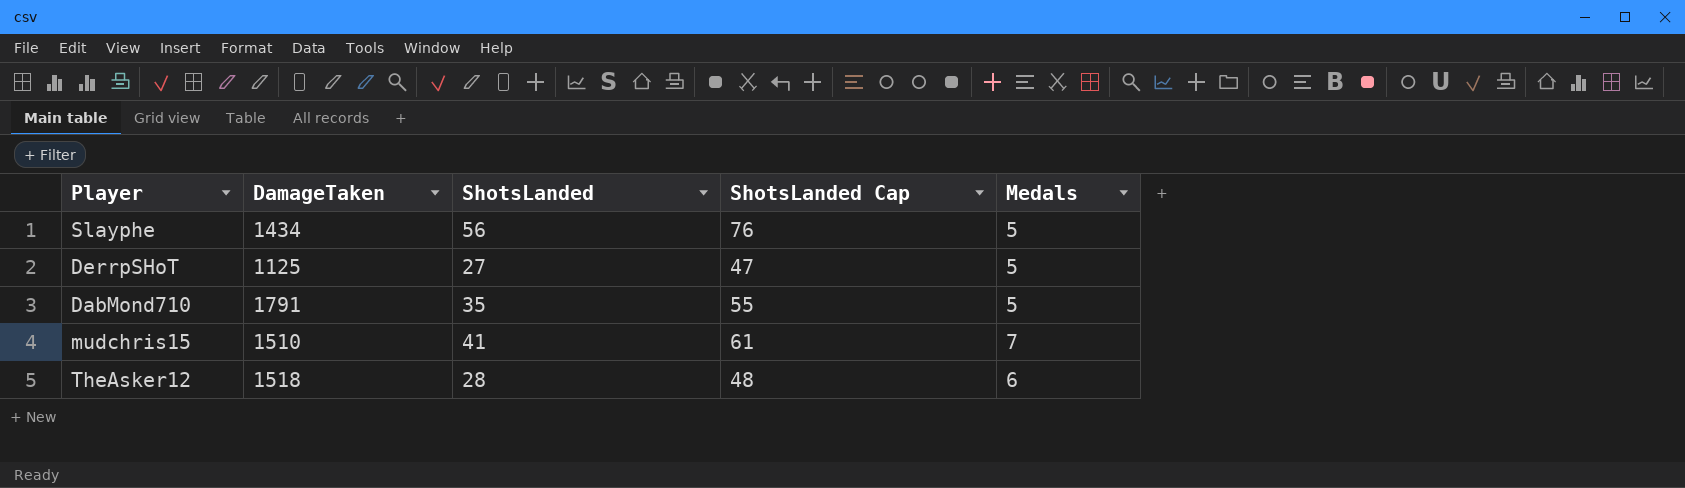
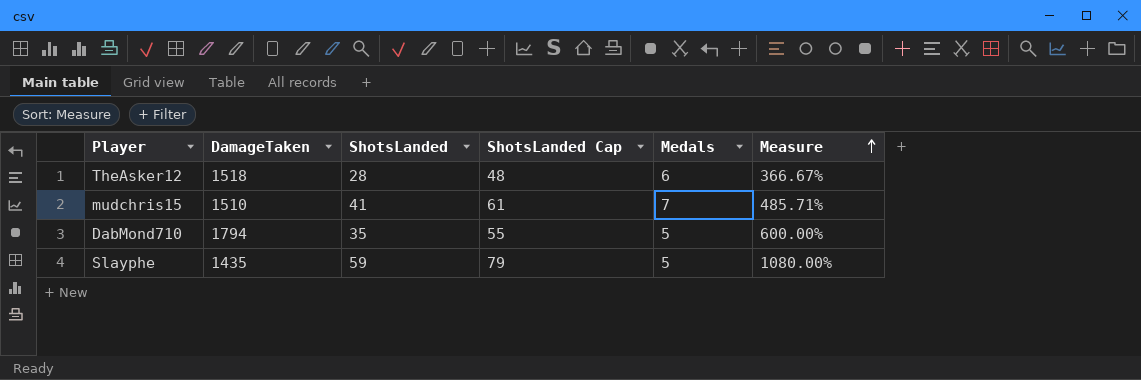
row order: none -> Measure ascending
column Measure | formula: none -> ([ShotsLanded] - [Medals]) / [Medals]
row DerrpSHoT: 1125 | 27 | 47 | 5 -> none
DabMond710 | DamageTaken: 1791 -> 1794
Slayphe | DamageTaken: 1434 -> 1435
Slayphe | ShotsLanded: 56 -> 59
Slayphe | ShotsLanded Cap: 76 -> 79

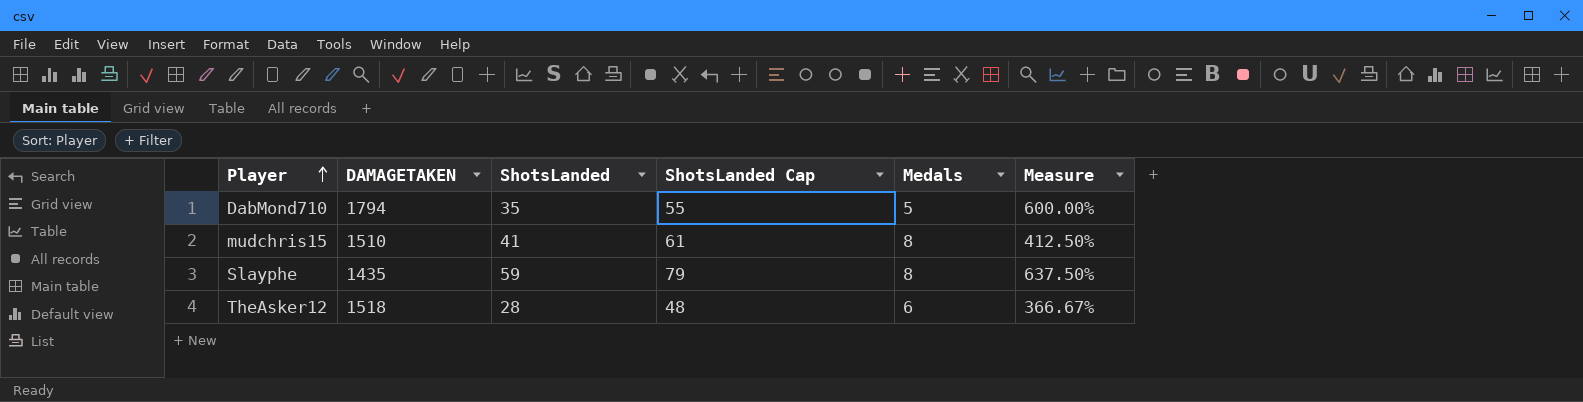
row order: Measure ascending -> Player ascending
column name: DamageTaken -> DAMAGETAKEN
mudchris15 | Medals: 7 -> 8
mudchris15 | Measure: 485.71% -> 412.50%
Slayphe | Medals: 5 -> 8
Slayphe | Measure: 1080.00% -> 637.50%

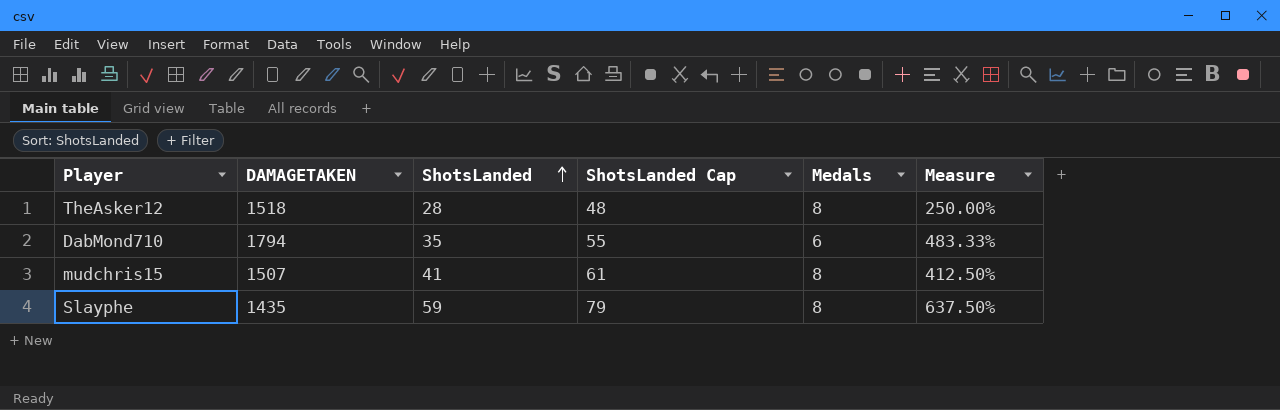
row order: Player ascending -> ShotsLanded ascending
TheAsker12 | Medals: 6 -> 8
TheAsker12 | Measure: 366.67% -> 250.00%
DabMond710 | Medals: 5 -> 6
DabMond710 | Measure: 600.00% -> 483.33%
mudchris15 | DAMAGETAKEN: 1510 -> 1507

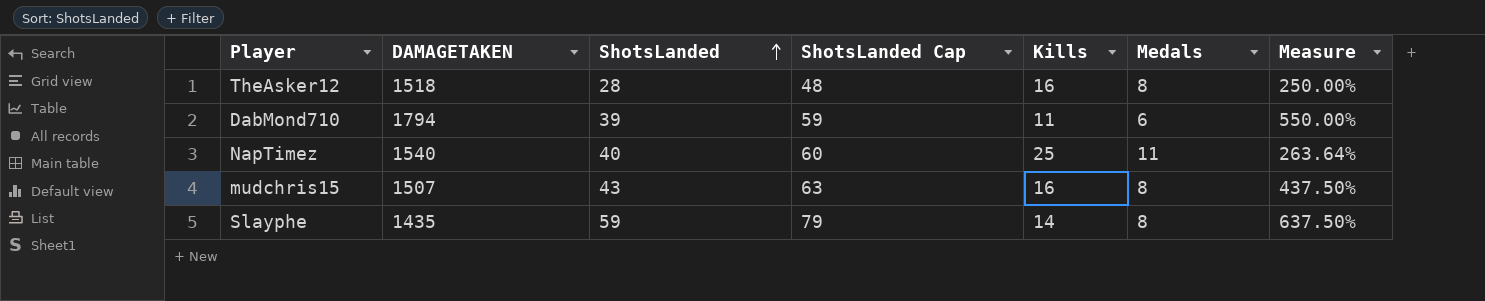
column Kills | position: none -> 5
DabMond710 | ShotsLanded: 35 -> 39
DabMond710 | ShotsLanded Cap: 55 -> 59
DabMond710 | Measure: 483.33% -> 550.00%
row NapTimez: none -> 1540 | 40 | 60 | 25 | 11 | 263.64%
mudchris15 | ShotsLanded: 41 -> 43
mudchris15 | ShotsLanded Cap: 61 -> 63
mudchris15 | Measure: 412.50% -> 437.50%

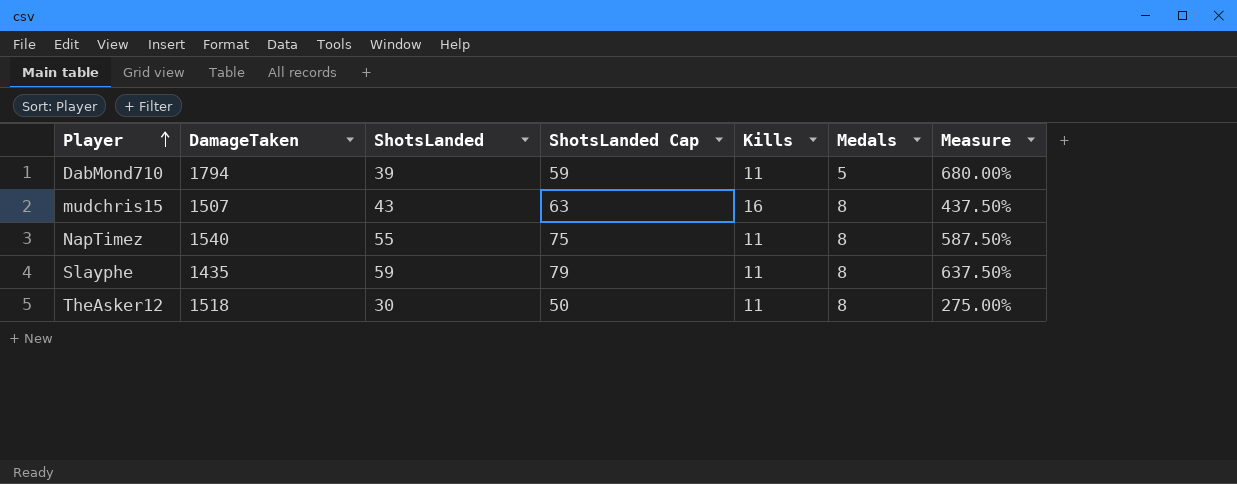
row order: ShotsLanded ascending -> Player ascending
column name: DAMAGETAKEN -> DamageTaken
DabMond710 | Medals: 6 -> 5
DabMond710 | Measure: 550.00% -> 680.00%
NapTimez | ShotsLanded: 40 -> 55
NapTimez | ShotsLanded Cap: 60 -> 75
NapTimez | Kills: 25 -> 11
NapTimez | Medals: 11 -> 8
NapTimez | Measure: 263.64% -> 587.50%
Slayphe | Kills: 14 -> 11
TheAsker12 | ShotsLanded: 28 -> 30
TheAsker12 | ShotsLanded Cap: 48 -> 50
TheAsker12 | Kills: 16 -> 11
TheAsker12 | Measure: 250.00% -> 275.00%

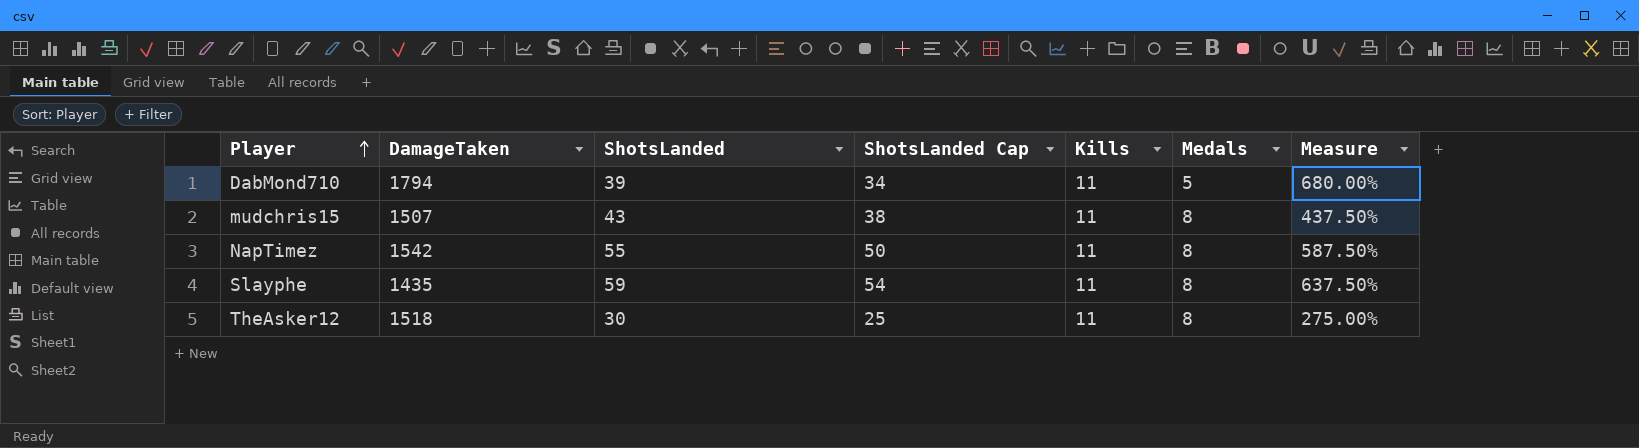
column ShotsLanded Cap | formula: [ShotsLanded] + 20 -> [ShotsLanded] - 5
mudchris15 | Kills: 16 -> 11
NapTimez | DamageTaken: 1540 -> 1542

